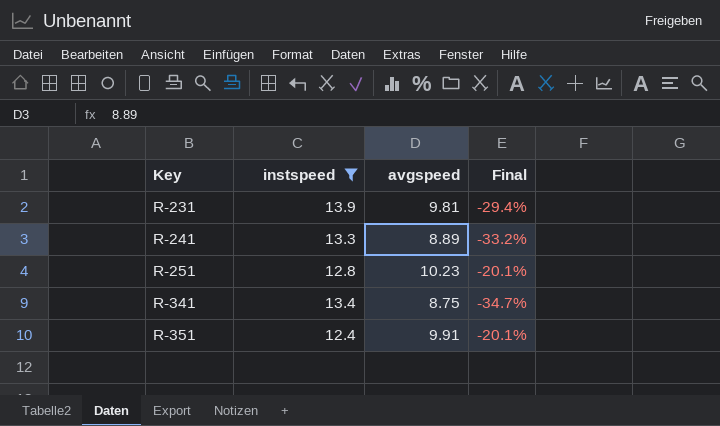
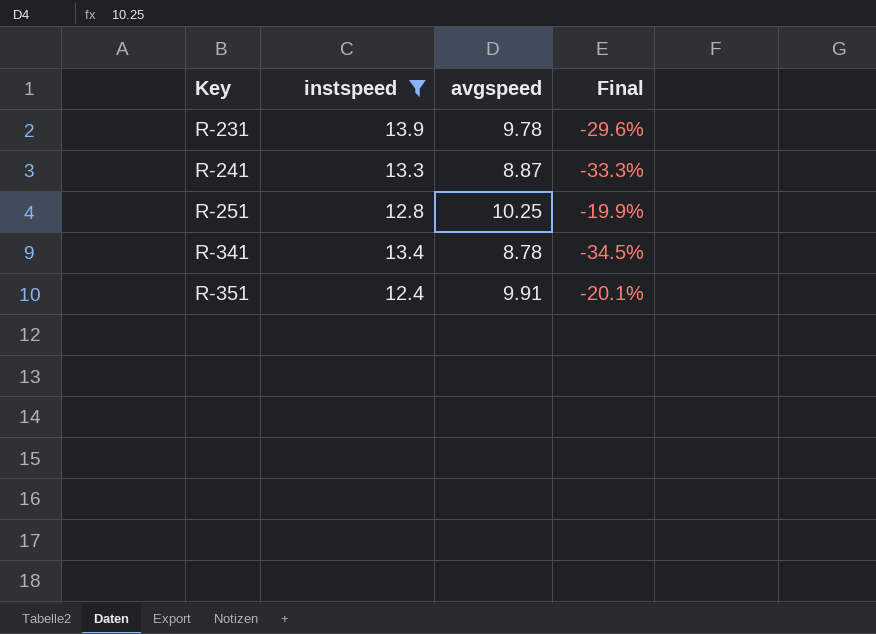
R-231 | avgspeed: 9.81 -> 9.78
R-231 | Final: -29.4% -> -29.6%
R-241 | avgspeed: 8.89 -> 8.87
R-241 | Final: -33.2% -> -33.3%
R-251 | avgspeed: 10.23 -> 10.25
R-251 | Final: -20.1% -> -19.9%
R-341 | avgspeed: 8.75 -> 8.78
R-341 | Final: -34.7% -> -34.5%

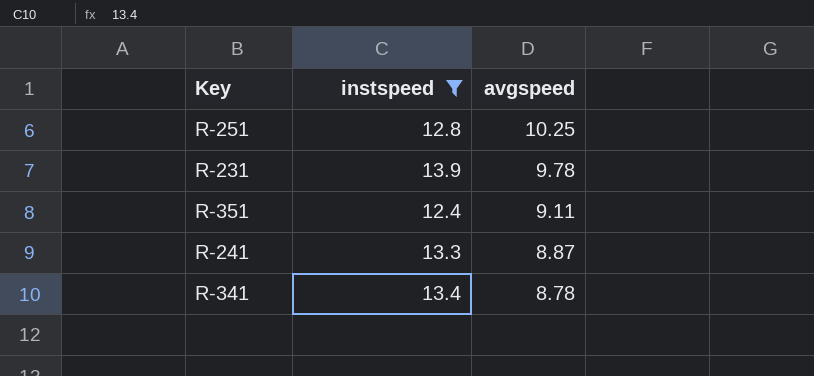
row order: Key ascending -> avgspeed descending
column Final | formula: ([avgspeed] - [instspeed]) / [instspeed] -> none
R-351 | avgspeed: 9.91 -> 9.11

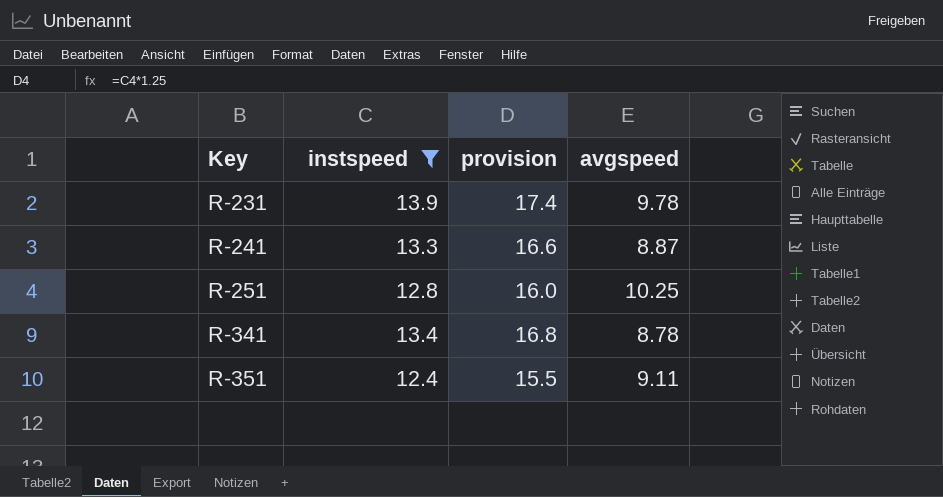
row order: avgspeed descending -> Key ascending
column provision | formula: none -> [instspeed] * 1.25

